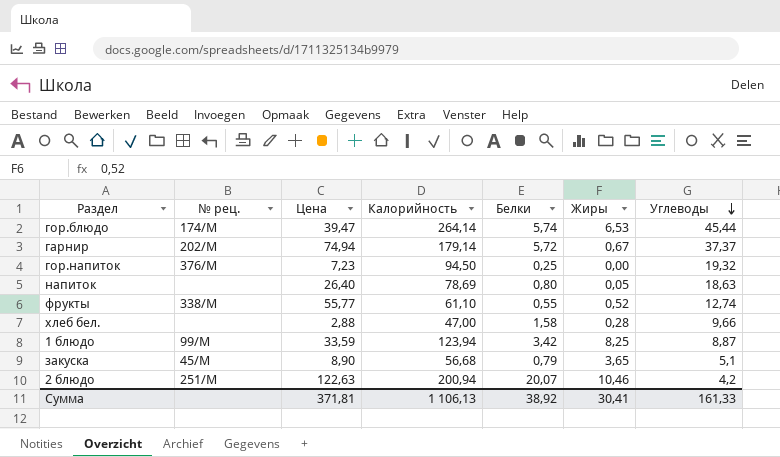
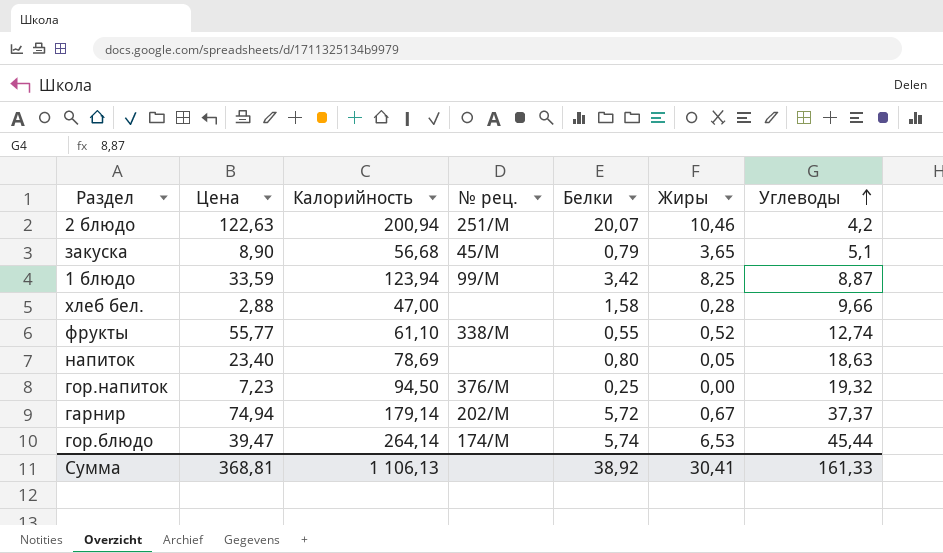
row order: Углеводы descending -> Углеводы ascending
column № рец. | position: 2 -> 4
напиток | Цена: 26,40 -> 23,40
Сумма | Цена: 371,81 -> 368,81

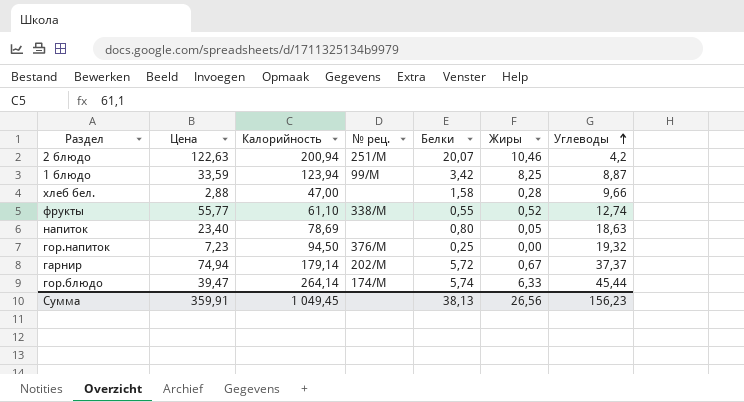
row закуска: 8,90 | 56,68 | 45/М | 0,79 | 3,65 | 5,1 -> none
гор.блюдо | Жиры: 6,53 -> 6,33
Сумма | Цена: 368,81 -> 359,91
Сумма | Калорийность: 1 106,13 -> 1 049,45
Сумма | Белки: 38,92 -> 38,13
Сумма | Жиры: 30,41 -> 26,56
Сумма | Углеводы: 161,33 -> 156,23

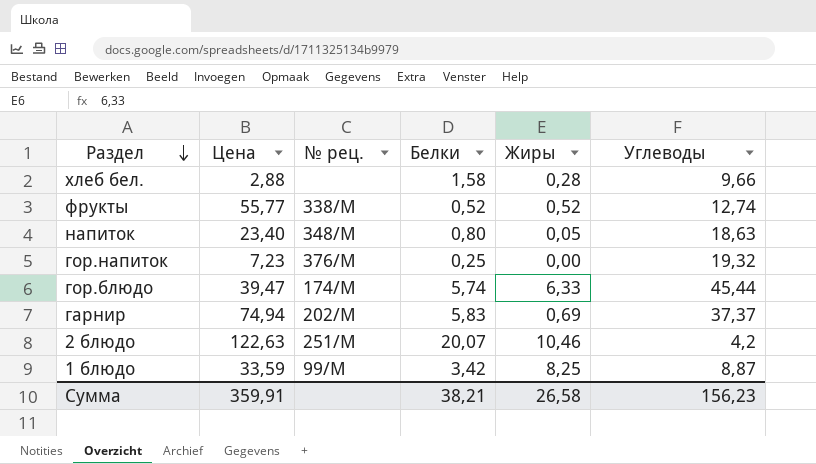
row order: Углеводы ascending -> Раздел descending
column Калорийность | position: 3 -> none
фрукты | Белки: 0,55 -> 0,52
напиток | № рец.: none -> 348/М
гарнир | Белки: 5,72 -> 5,83
гарнир | Жиры: 0,67 -> 0,69
Сумма | Белки: 38,13 -> 38,21
Сумма | Жиры: 26,56 -> 26,58

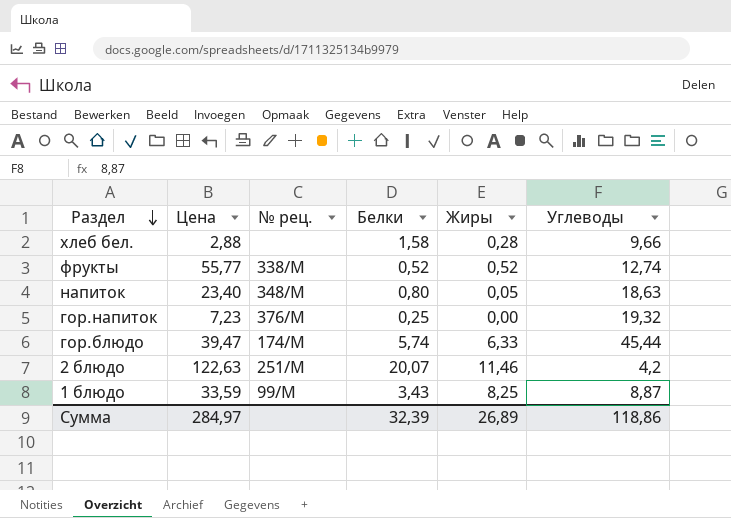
row гарнир: 74,94 | 202/М | 5,83 | 0,69 | 37,37 -> none
2 блюдо | Жиры: 10,46 -> 11,46
1 блюдо | Белки: 3,42 -> 3,43
Сумма | Цена: 359,91 -> 284,97
Сумма | Белки: 38,21 -> 32,39
Сумма | Жиры: 26,58 -> 26,89
Сумма | Углеводы: 156,23 -> 118,86

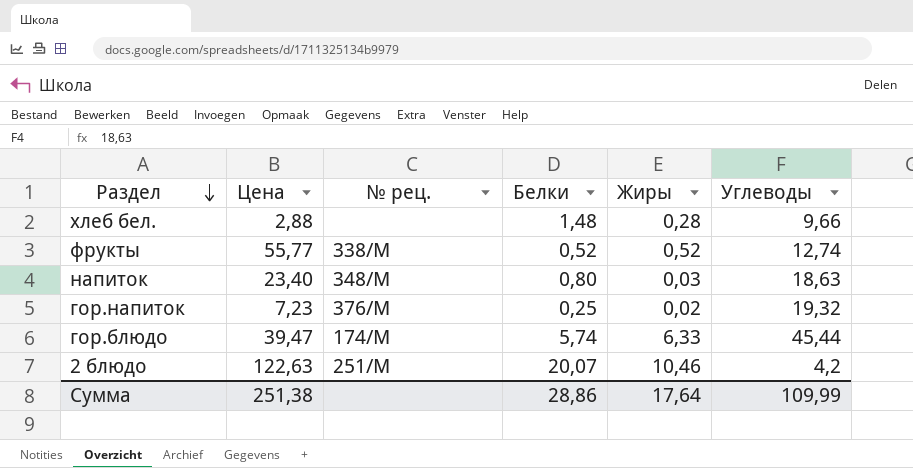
row 1 блюдо: 33,59 | 99/М | 3,43 | 8,25 | 8,87 -> none
хлеб бел. | Белки: 1,58 -> 1,48
напиток | Жиры: 0,05 -> 0,03
гор.напиток | Жиры: 0,00 -> 0,02
2 блюдо | Жиры: 11,46 -> 10,46
Сумма | Цена: 284,97 -> 251,38
Сумма | Белки: 32,39 -> 28,86
Сумма | Жиры: 26,89 -> 17,64
Сумма | Углеводы: 118,86 -> 109,99

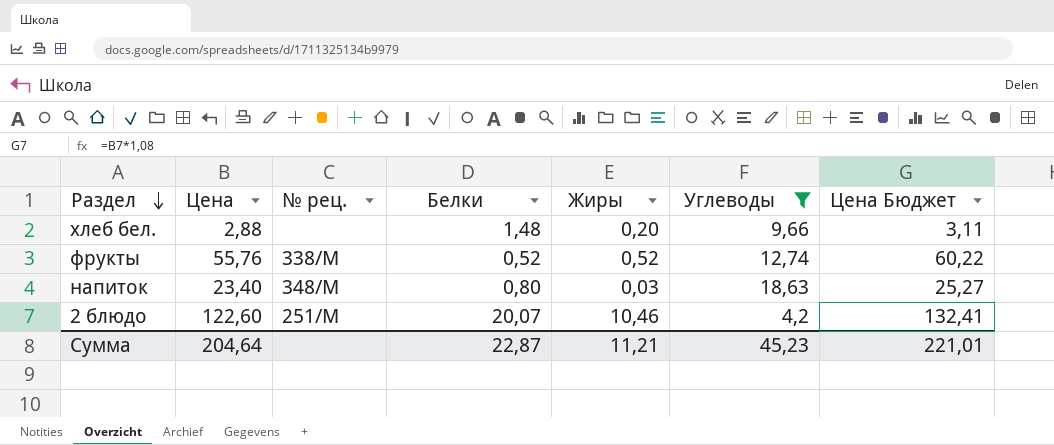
filter: none -> Углеводы <= 18,63
column Цена Бюджет | formula: none -> [Цена] * 1,08
хлеб бел. | Жиры: 0,28 -> 0,20
фрукты | Цена: 55,77 -> 55,76
2 блюдо | Цена: 122,63 -> 122,60
Сумма | Цена: 251,38 -> 204,64
Сумма | Белки: 28,86 -> 22,87
Сумма | Жиры: 17,64 -> 11,21
Сумма | Углеводы: 109,99 -> 45,23

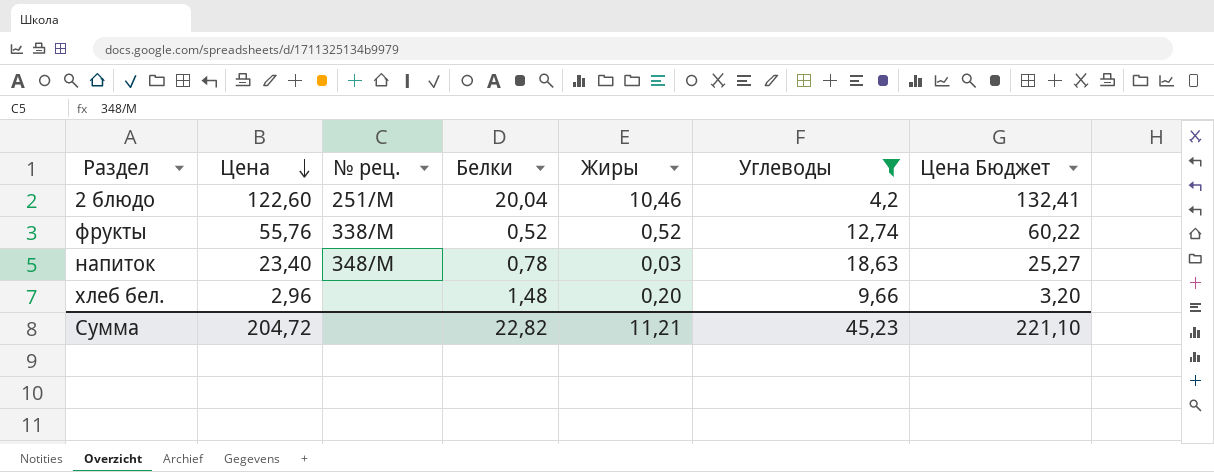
row order: Раздел descending -> Цена descending
2 блюдо | Белки: 20,07 -> 20,04
напиток | Белки: 0,80 -> 0,78
хлеб бел. | Цена: 2,88 -> 2,96
хлеб бел. | Цена Бюджет: 3,11 -> 3,20
Сумма | Цена: 204,64 -> 204,72
Сумма | Белки: 22,87 -> 22,82
Сумма | Цена Бюджет: 221,01 -> 221,10

